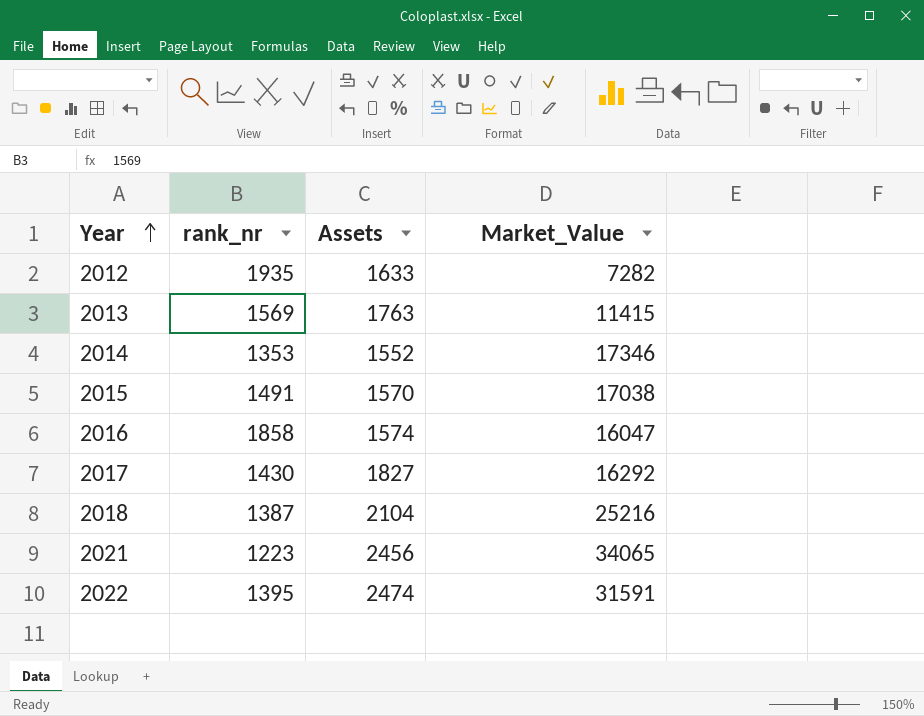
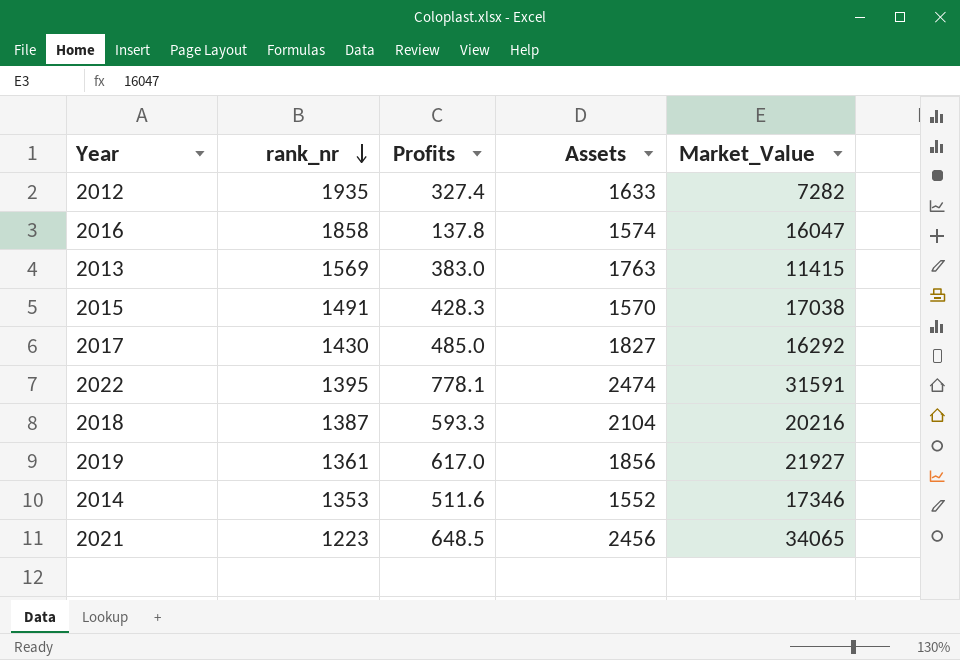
row order: Year ascending -> rank_nr descending
column Profits | position: none -> 3
2018 | Market_Value: 25216 -> 20216
row 2019: none -> 1361 | 617.0 | 1856 | 21927

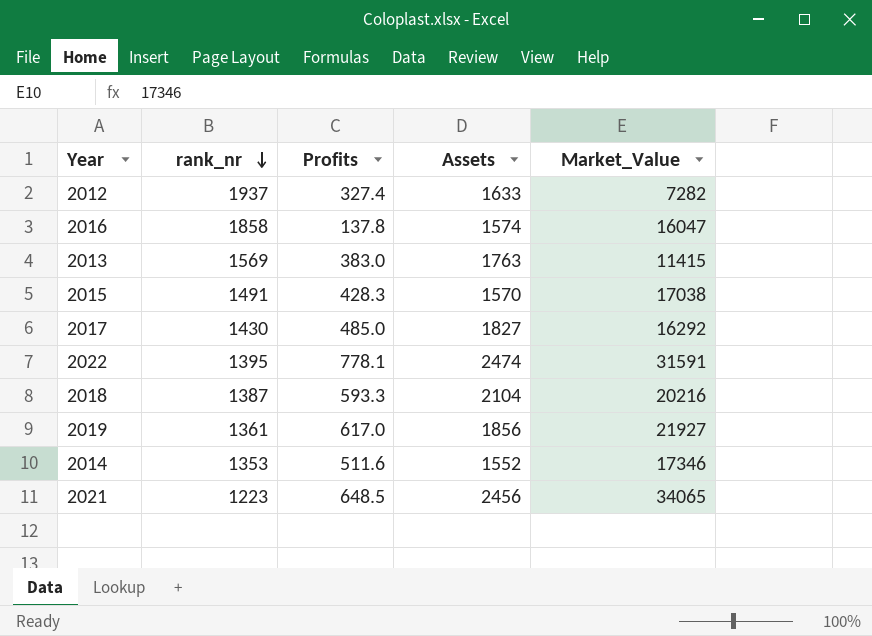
2012 | rank_nr: 1935 -> 1937

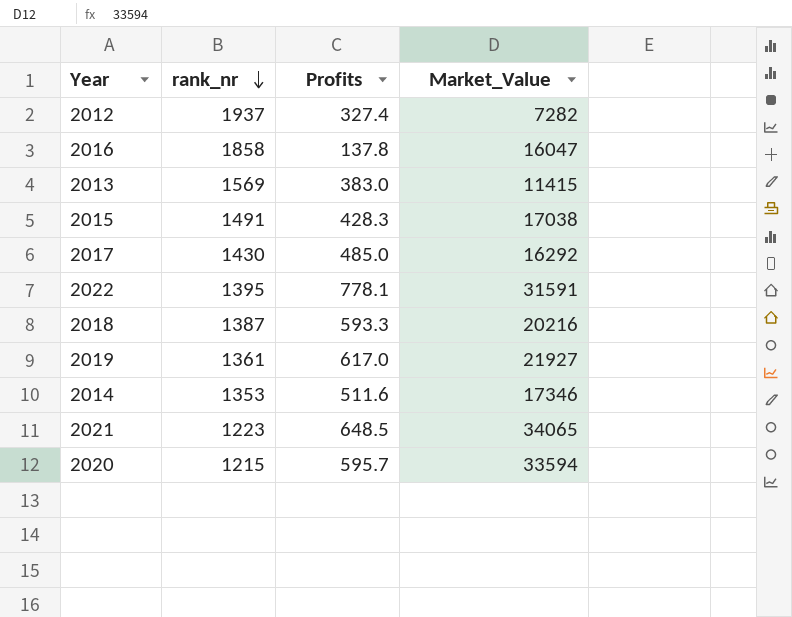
column Assets | position: 4 -> none
row 2020: none -> 1215 | 595.7 | 33594

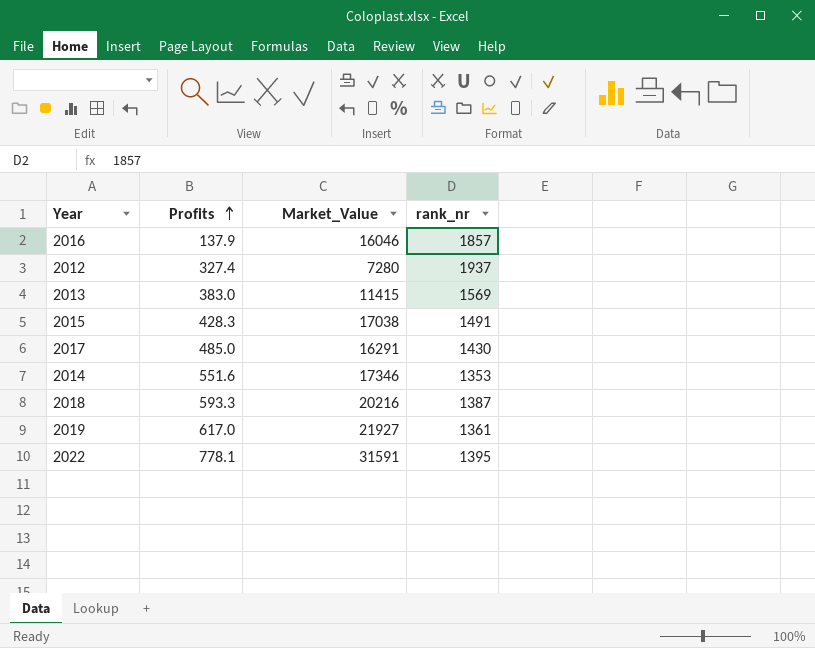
row order: rank_nr descending -> Profits ascending
column rank_nr | position: 2 -> 4
row 2021: 1223 | 648.5 | 34065 -> none
row 2020: 1215 | 595.7 | 33594 -> none
2016 | Profits: 137.8 -> 137.9
2016 | Market_Value: 16047 -> 16046
2016 | rank_nr: 1858 -> 1857
2012 | Market_Value: 7282 -> 7280
2017 | Market_Value: 16292 -> 16291
2014 | Profits: 511.6 -> 551.6

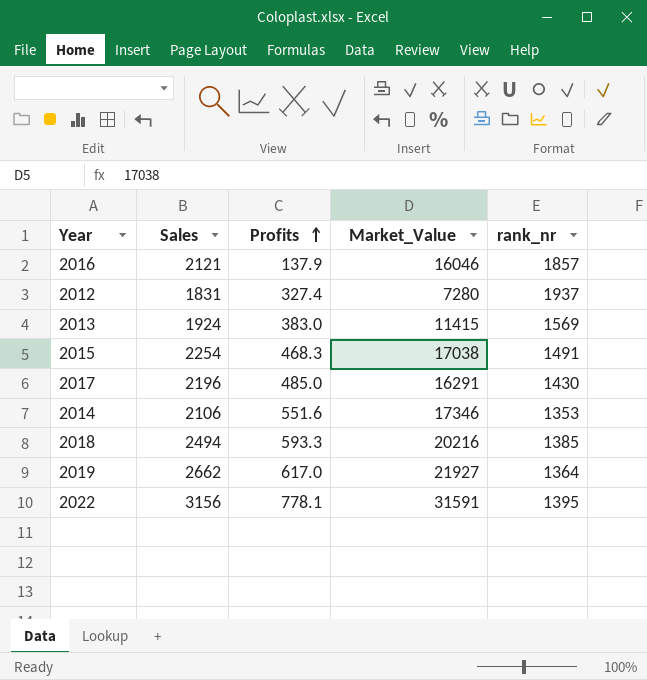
column Sales | position: none -> 2
2015 | Profits: 428.3 -> 468.3
2018 | rank_nr: 1387 -> 1385
2019 | rank_nr: 1361 -> 1364

